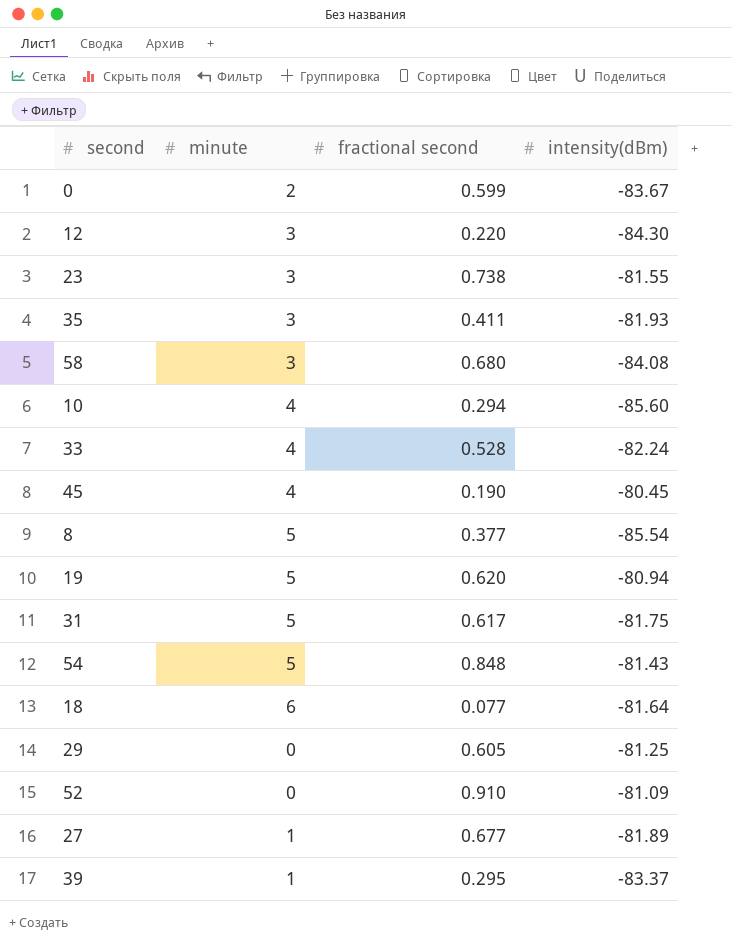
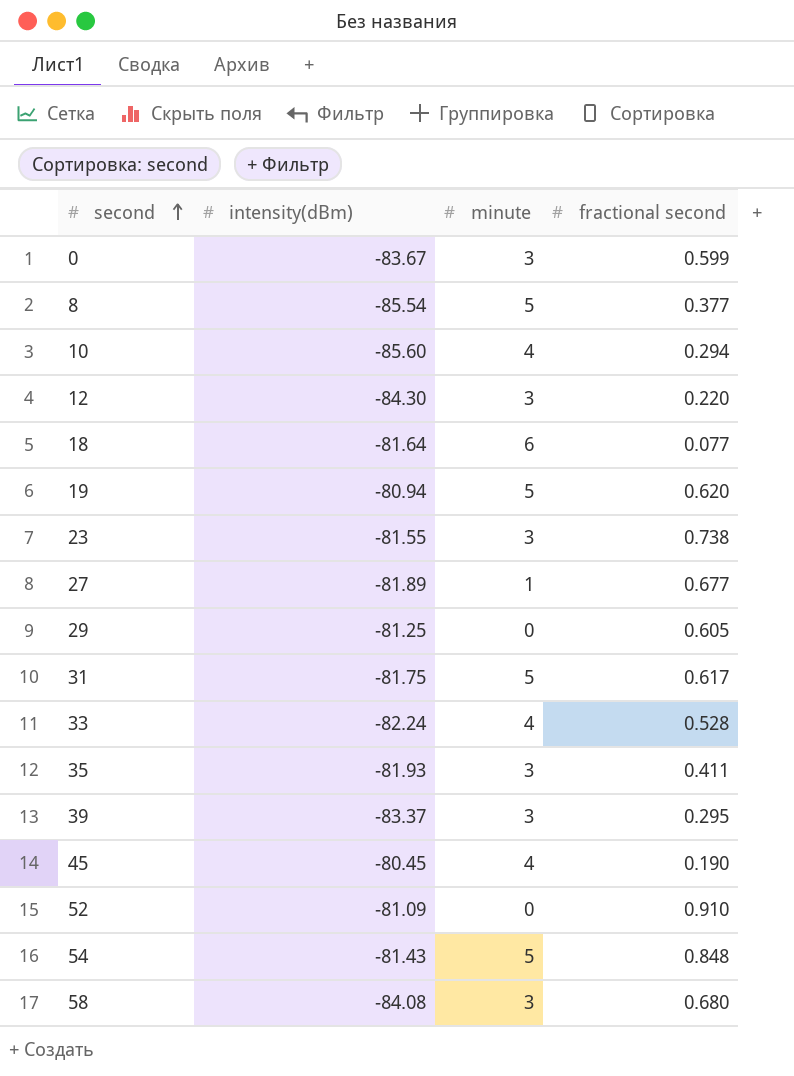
row order: none -> second ascending
column intensity(dBm) | position: 4 -> 2
0 | minute: 2 -> 3
39 | minute: 1 -> 3

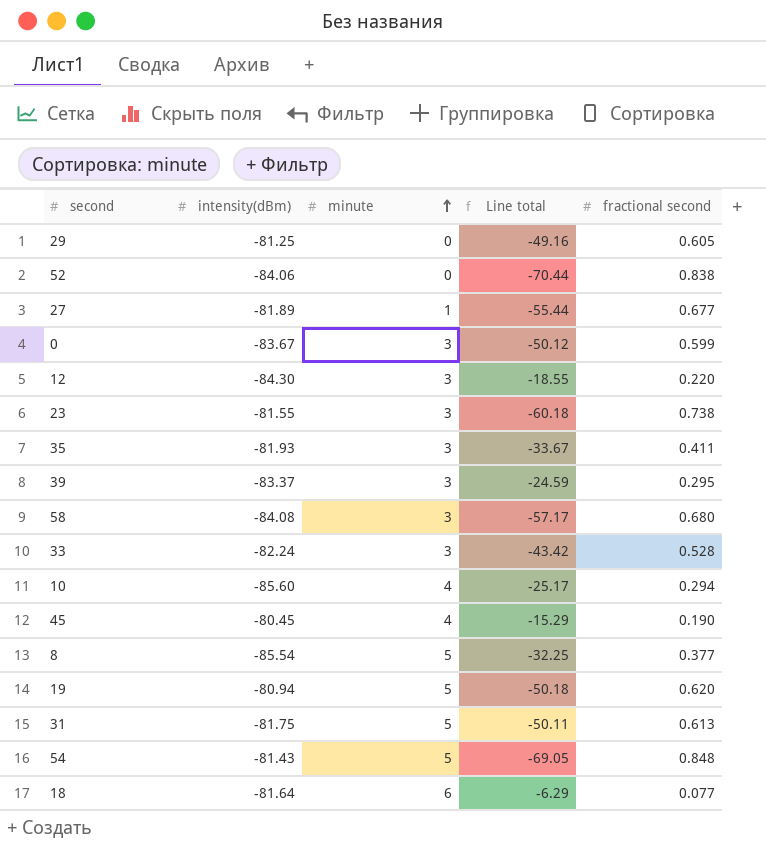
row order: second ascending -> minute ascending
column Line total | formula: none -> [intensity(dBm)] * [fractional second]
52 | intensity(dBm): -81.09 -> -84.06
52 | fractional second: 0.910 -> 0.838
33 | minute: 4 -> 3
31 | fractional second: 0.617 -> 0.613

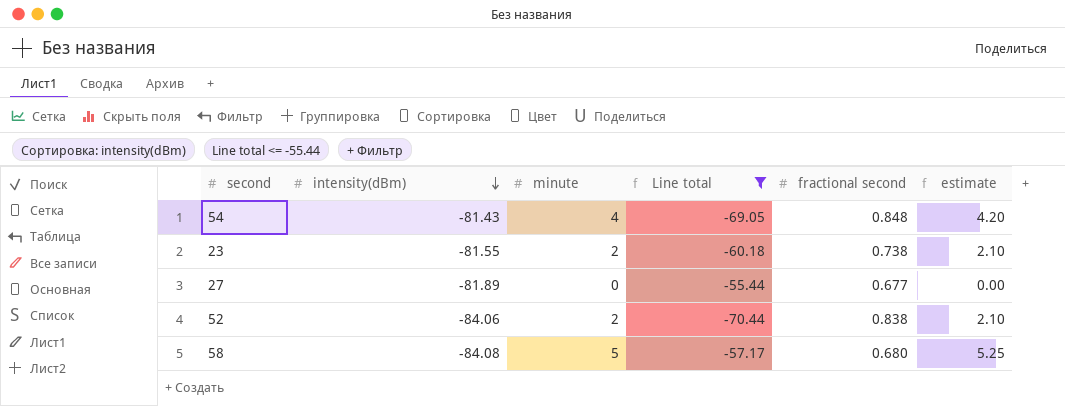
filter: none -> Line total <= -55.44
row order: minute ascending -> intensity(dBm) descending
column estimate | formula: none -> [minute] * 1.05
54 | minute: 5 -> 4
23 | minute: 3 -> 2
27 | minute: 1 -> 0
52 | minute: 0 -> 2
58 | minute: 3 -> 5

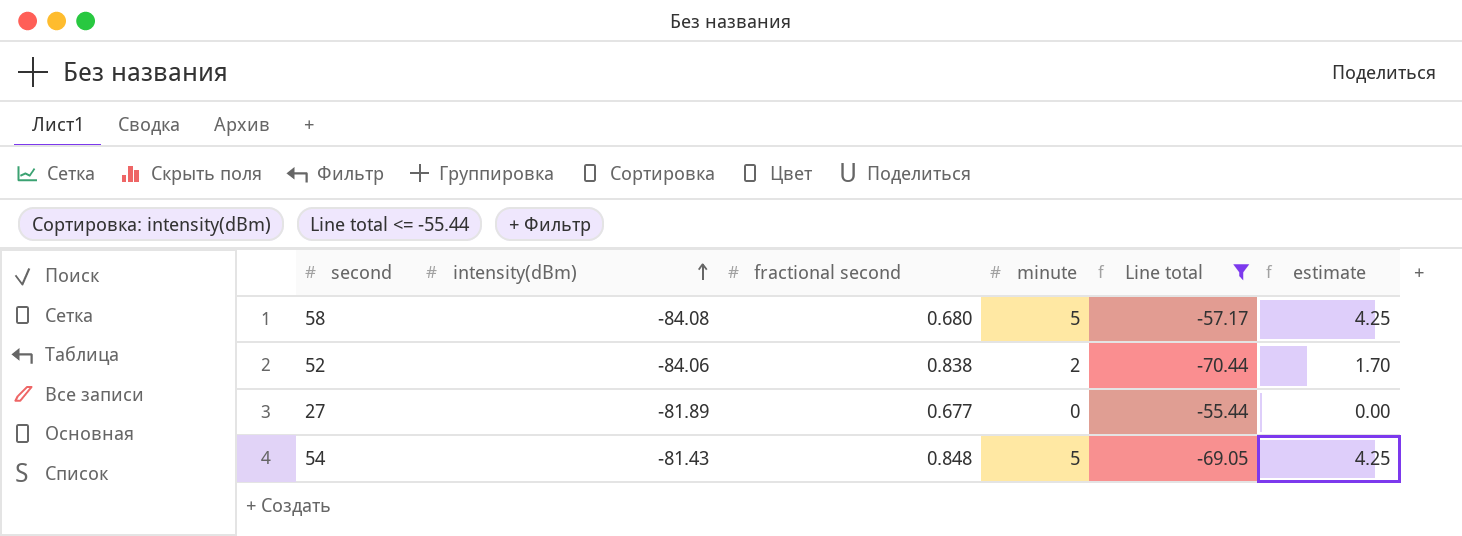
row order: intensity(dBm) descending -> intensity(dBm) ascending
column fractional second | position: 5 -> 3
column estimate | formula: [minute] * 1.05 -> [minute] * 0.85
row 23: -81.55 | 2 | -60.18 | 0.738 | 2.10 -> none
54 | minute: 4 -> 5

